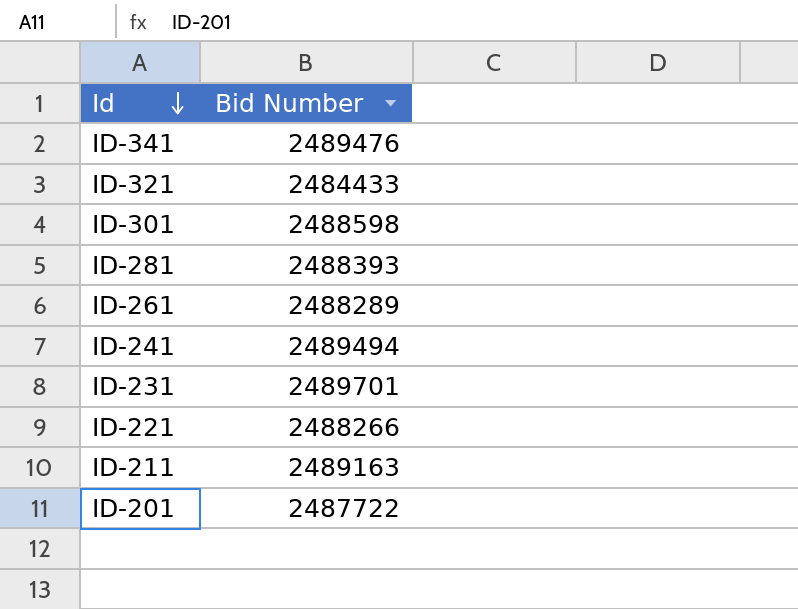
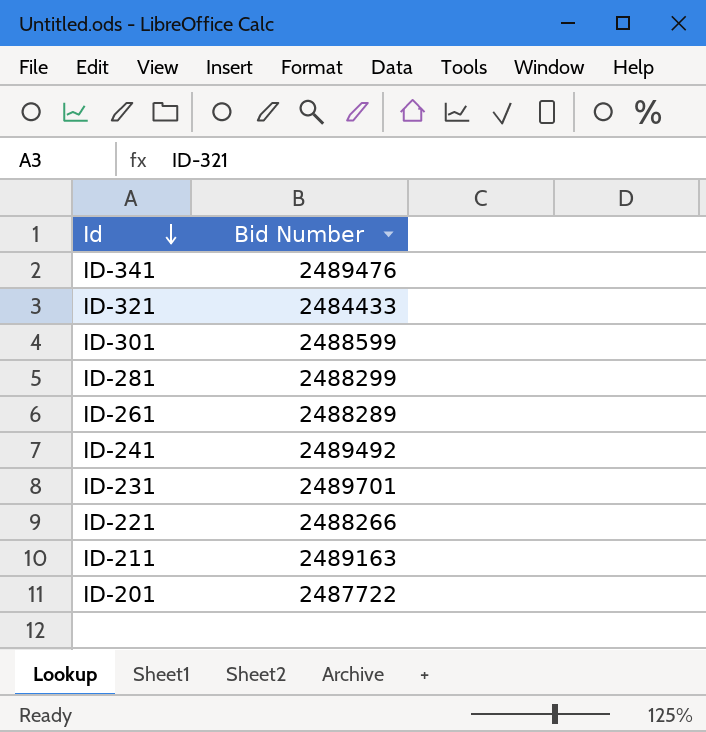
ID-301 | Bid Number: 2488598 -> 2488599
ID-281 | Bid Number: 2488393 -> 2488299
ID-241 | Bid Number: 2489494 -> 2489492

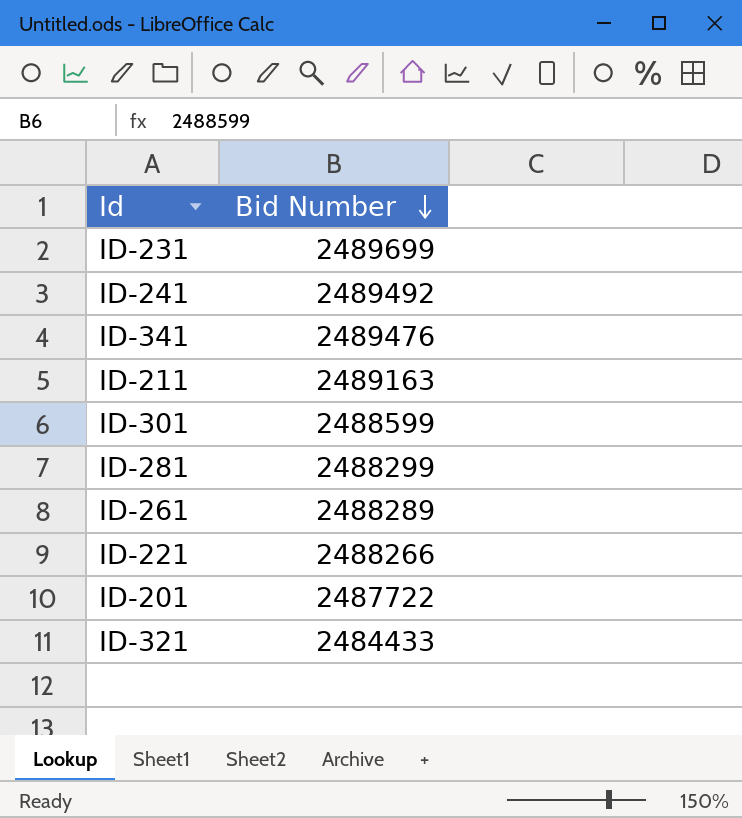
row order: Id descending -> Bid Number descending
ID-231 | Bid Number: 2489701 -> 2489699

